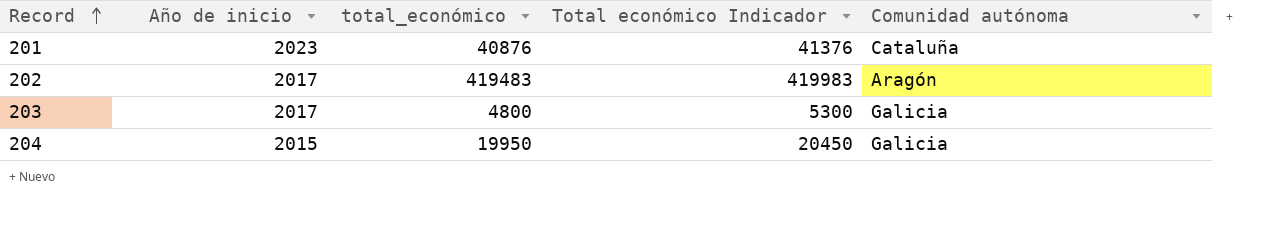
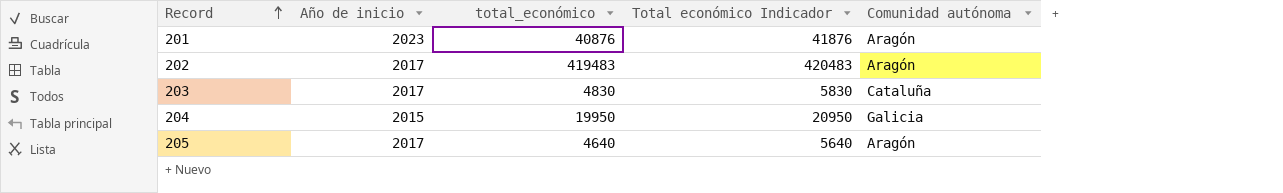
column Total económico Indicador | formula: [total_económico] + 500 -> [total_económico] + 1000
201 | Comunidad autónoma: Cataluña -> Aragón
203 | total_económico: 4800 -> 4830
203 | Comunidad autónoma: Galicia -> Cataluña
row 205: none -> 2017 | 4640 | 5640 | Aragón

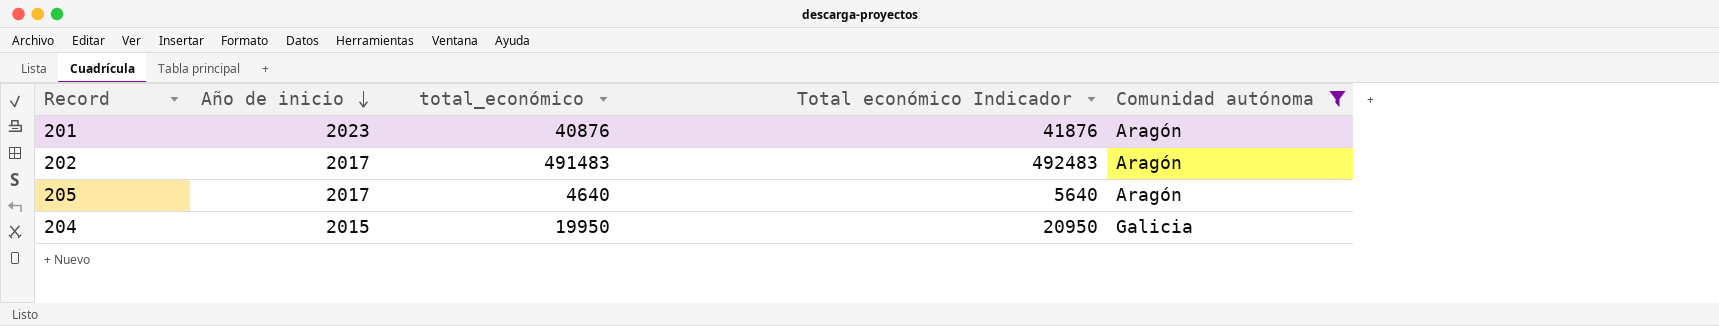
filter: none -> Comunidad autónoma != Cataluña
row order: Record ascending -> Año de inicio descending
202 | total_económico: 419483 -> 491483
202 | Total económico Indicador: 420483 -> 492483

